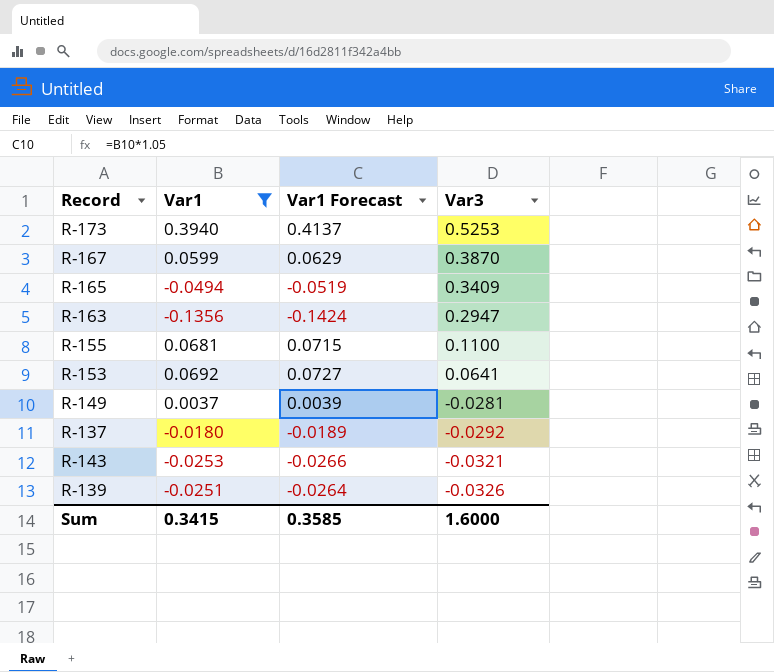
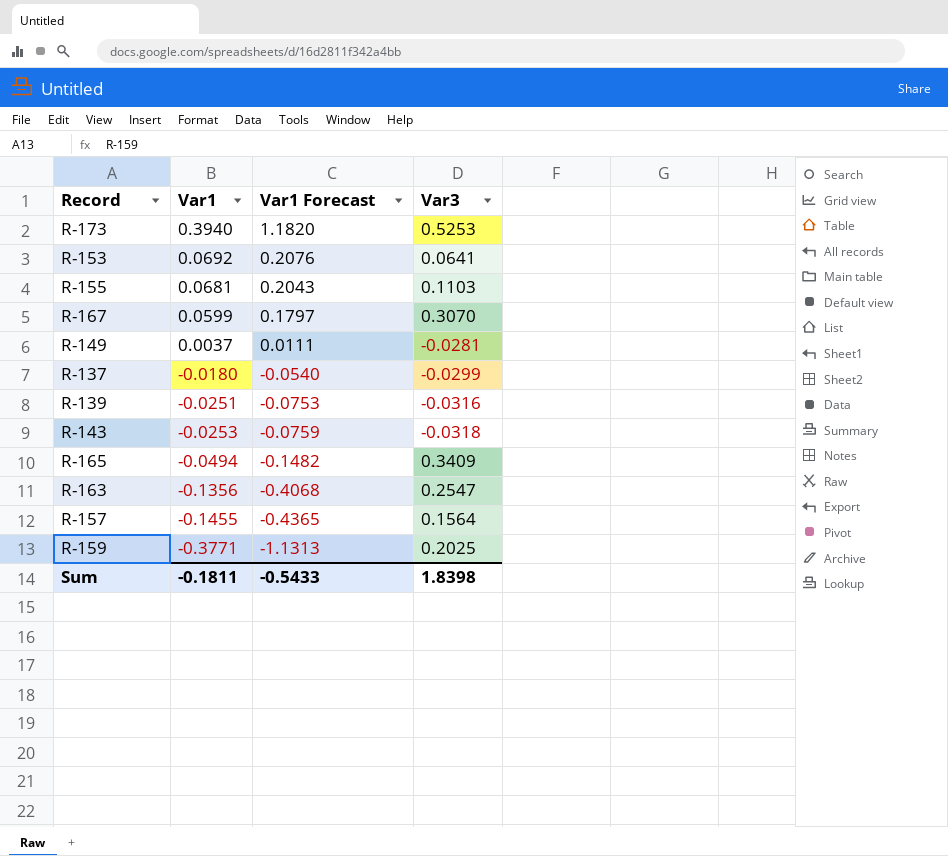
filter: Var1 >= -0.1356 -> none
row order: Var3 descending -> Var1 descending
column Var1 Forecast | formula: [Var1] * 1.05 -> [Var1] * 3
R-155 | Var3: 0.1100 -> 0.1103
R-167 | Var3: 0.3870 -> 0.3070
R-137 | Var3: -0.0292 -> -0.0299
R-139 | Var3: -0.0326 -> -0.0316
R-143 | Var3: -0.0321 -> -0.0318
R-163 | Var3: 0.2947 -> 0.2547
Sum | Var1: 0.3415 -> -0.1811
Sum | Var1 Forecast: 0.3585 -> -0.5433
Sum | Var3: 1.6000 -> 1.8398

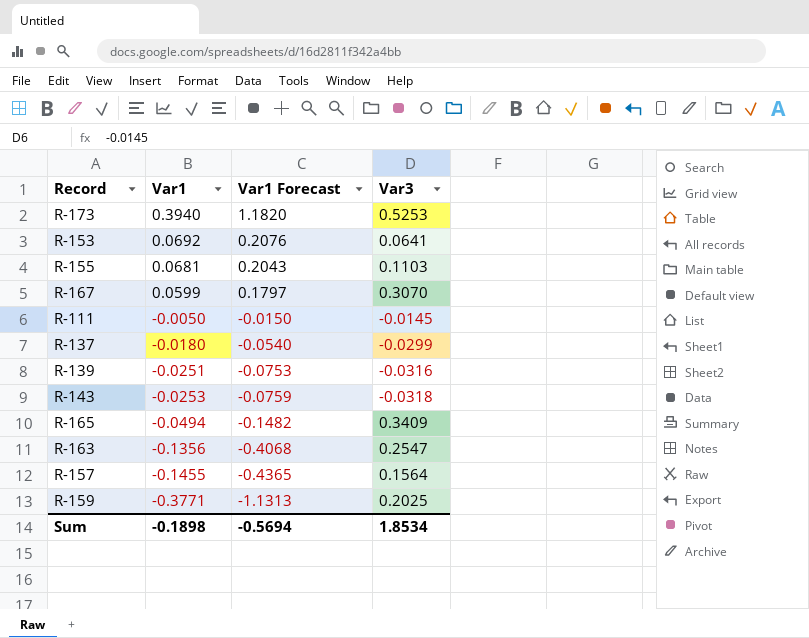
row R-149: 0.0037 | 0.0111 | -0.0281 -> none
row R-111: none -> -0.0050 | -0.0150 | -0.0145
Sum | Var1: -0.1811 -> -0.1898
Sum | Var1 Forecast: -0.5433 -> -0.5694
Sum | Var3: 1.8398 -> 1.8534

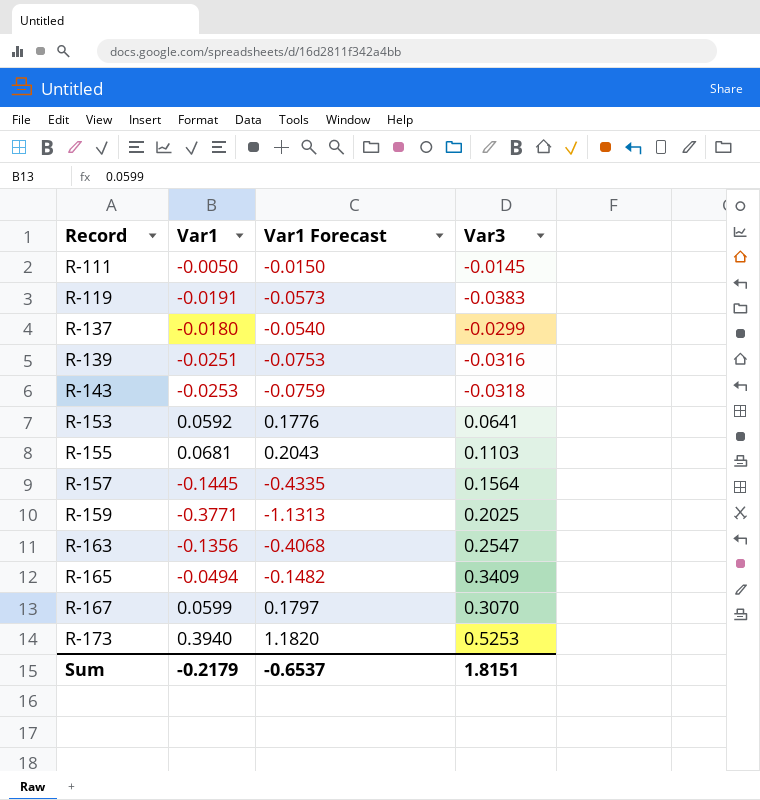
row order: Var1 descending -> Record ascending
row R-119: none -> -0.0191 | -0.0573 | -0.0383
R-153 | Var1: 0.0692 -> 0.0592
R-153 | Var1 Forecast: 0.2076 -> 0.1776
R-157 | Var1: -0.1455 -> -0.1445
R-157 | Var1 Forecast: -0.4365 -> -0.4335
Sum | Var1: -0.1898 -> -0.2179
Sum | Var1 Forecast: -0.5694 -> -0.6537
Sum | Var3: 1.8534 -> 1.8151

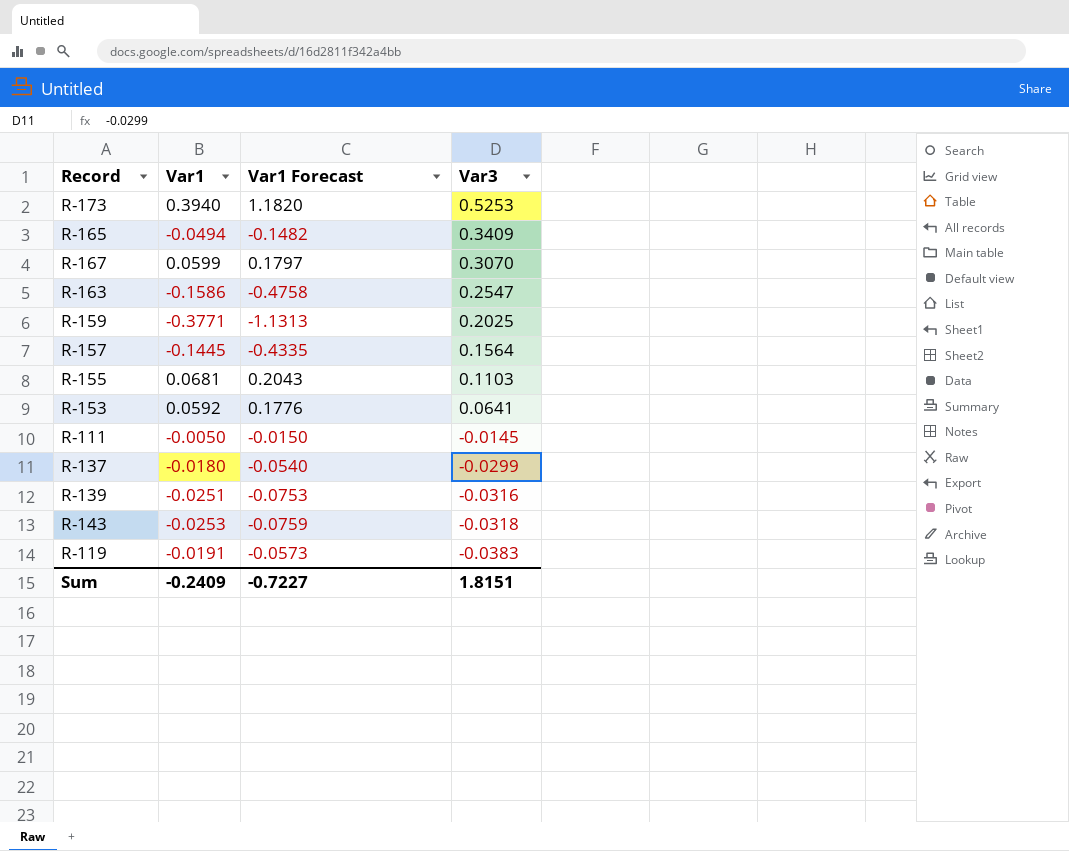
row order: Record ascending -> Var3 descending
R-163 | Var1: -0.1356 -> -0.1586
R-163 | Var1 Forecast: -0.4068 -> -0.4758
Sum | Var1: -0.2179 -> -0.2409
Sum | Var1 Forecast: -0.6537 -> -0.7227

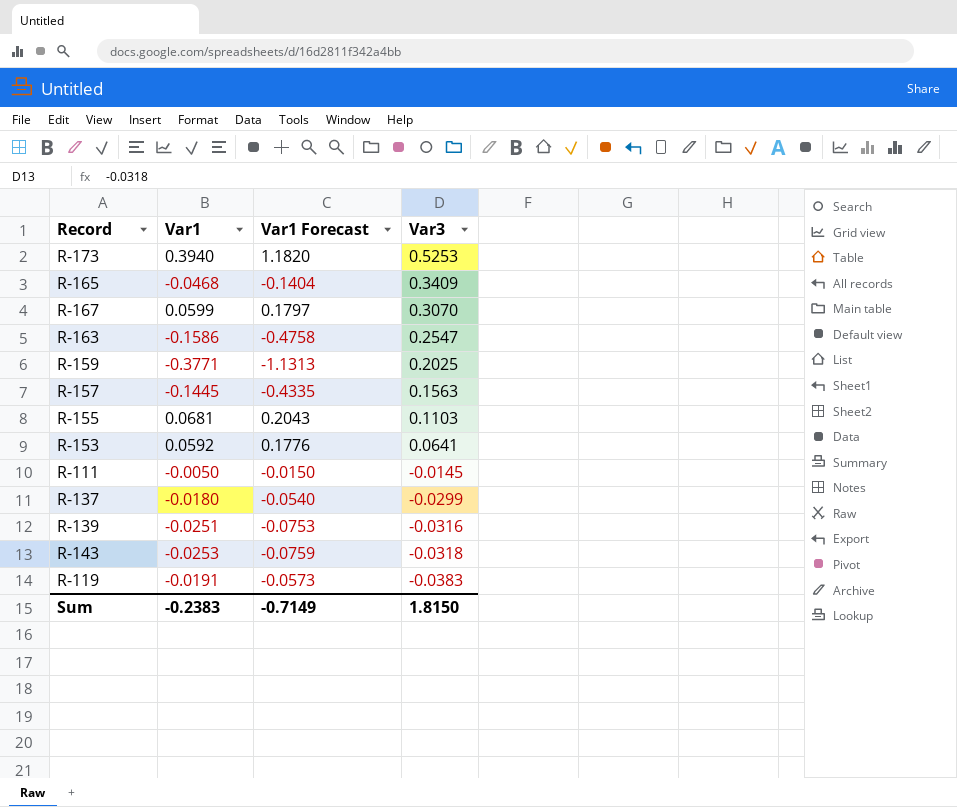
R-165 | Var1: -0.0494 -> -0.0468
R-165 | Var1 Forecast: -0.1482 -> -0.1404
R-157 | Var3: 0.1564 -> 0.1563
Sum | Var1: -0.2409 -> -0.2383
Sum | Var1 Forecast: -0.7227 -> -0.7149
Sum | Var3: 1.8151 -> 1.8150

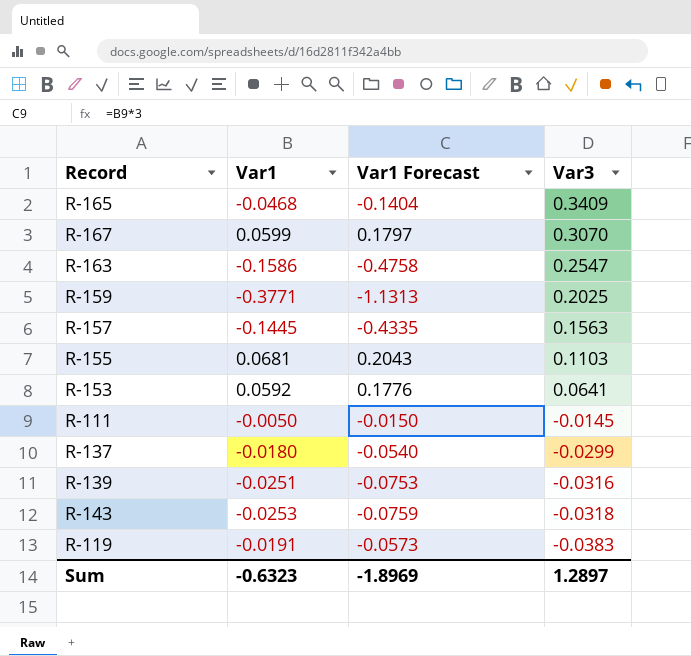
row R-173: 0.3940 | 1.1820 | 0.5253 -> none
Sum | Var1: -0.2383 -> -0.6323
Sum | Var1 Forecast: -0.7149 -> -1.8969
Sum | Var3: 1.8150 -> 1.2897

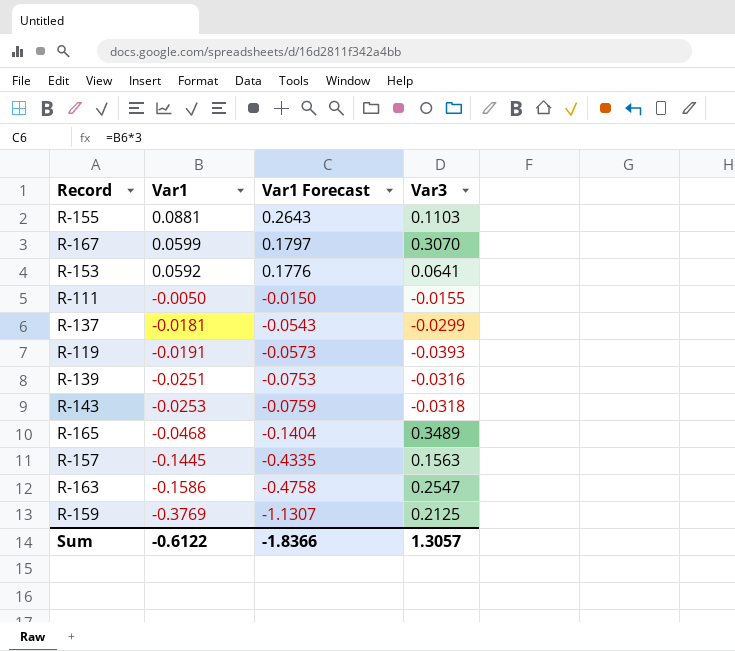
row order: Var3 descending -> Var1 descending
R-155 | Var1: 0.0681 -> 0.0881
R-155 | Var1 Forecast: 0.2043 -> 0.2643
R-111 | Var3: -0.0145 -> -0.0155
R-137 | Var1: -0.0180 -> -0.0181
R-137 | Var1 Forecast: -0.0540 -> -0.0543
R-119 | Var3: -0.0383 -> -0.0393
R-165 | Var3: 0.3409 -> 0.3489
R-159 | Var1: -0.3771 -> -0.3769
R-159 | Var1 Forecast: -1.1313 -> -1.1307
R-159 | Var3: 0.2025 -> 0.2125
Sum | Var1: -0.6323 -> -0.6122
Sum | Var1 Forecast: -1.8969 -> -1.8366
Sum | Var3: 1.2897 -> 1.3057

